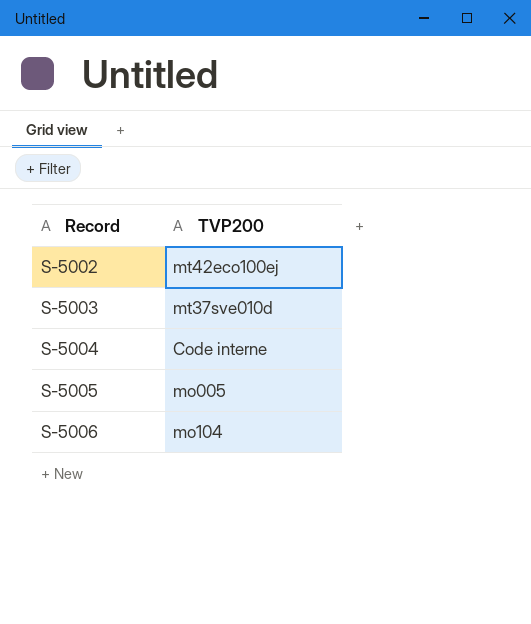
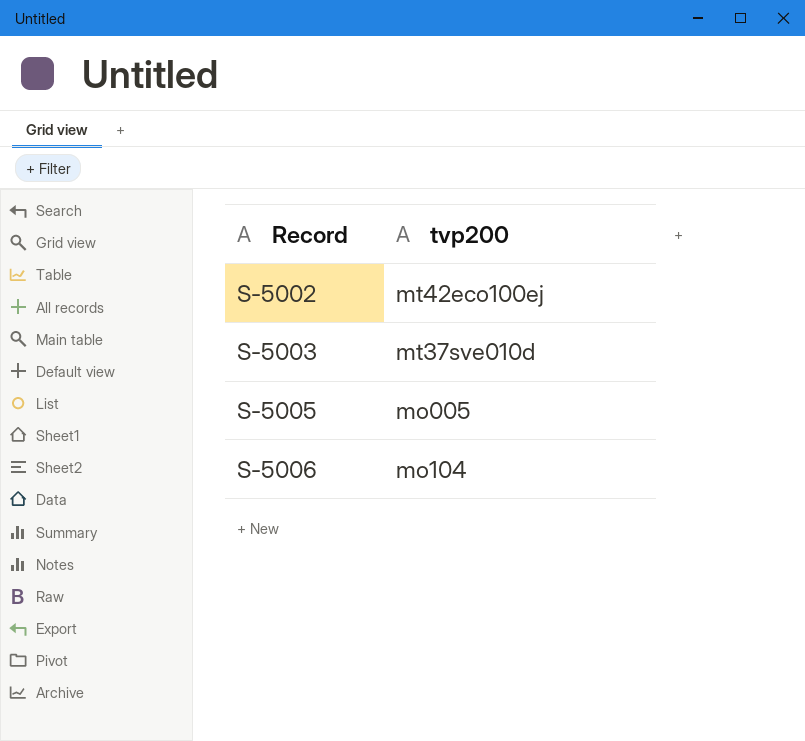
column name: TVP200 -> tvp200
row S-5004: Code interne -> none

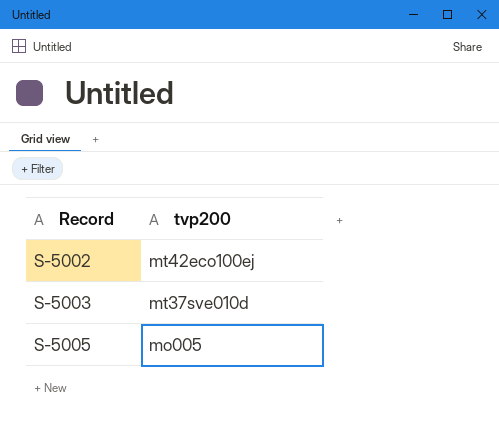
row S-5006: mo104 -> none

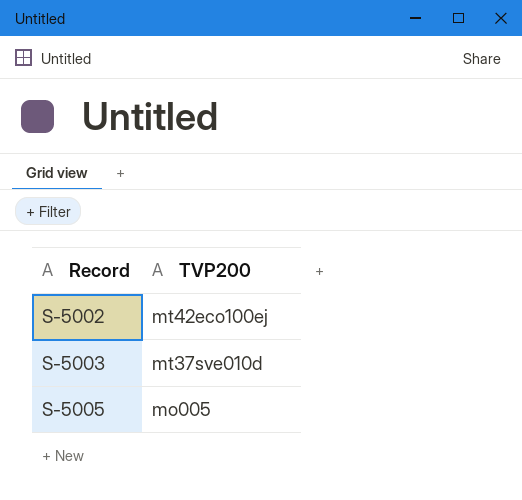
column name: tvp200 -> TVP200

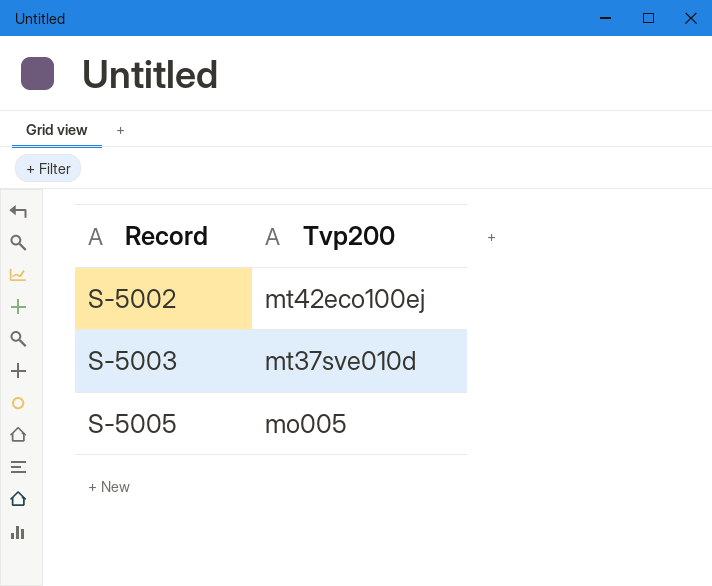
column name: TVP200 -> Tvp200

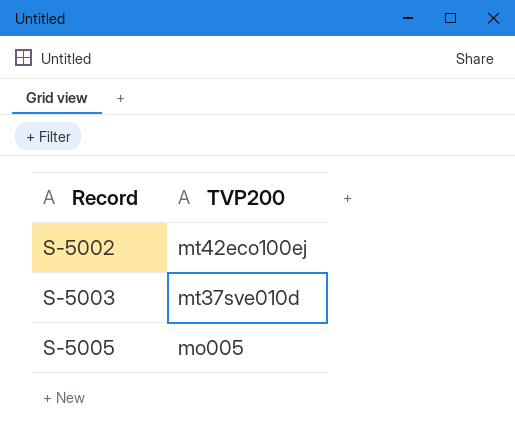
column name: Tvp200 -> TVP200

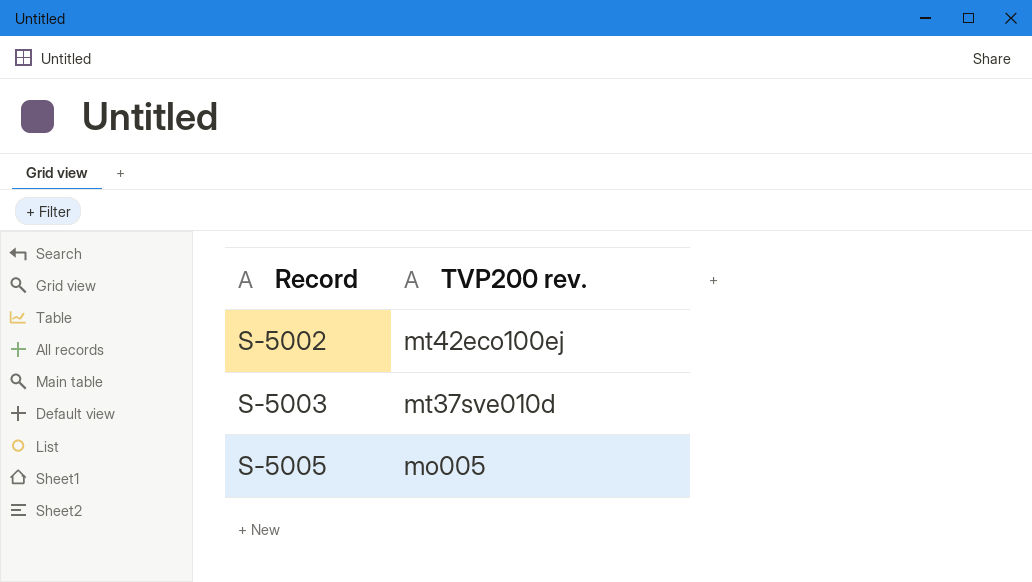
column name: TVP200 -> TVP200 rev.

